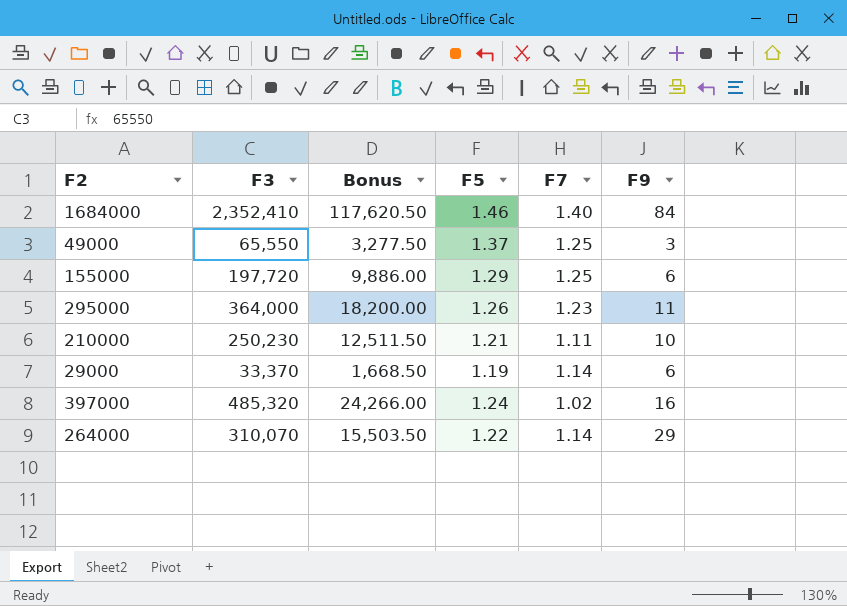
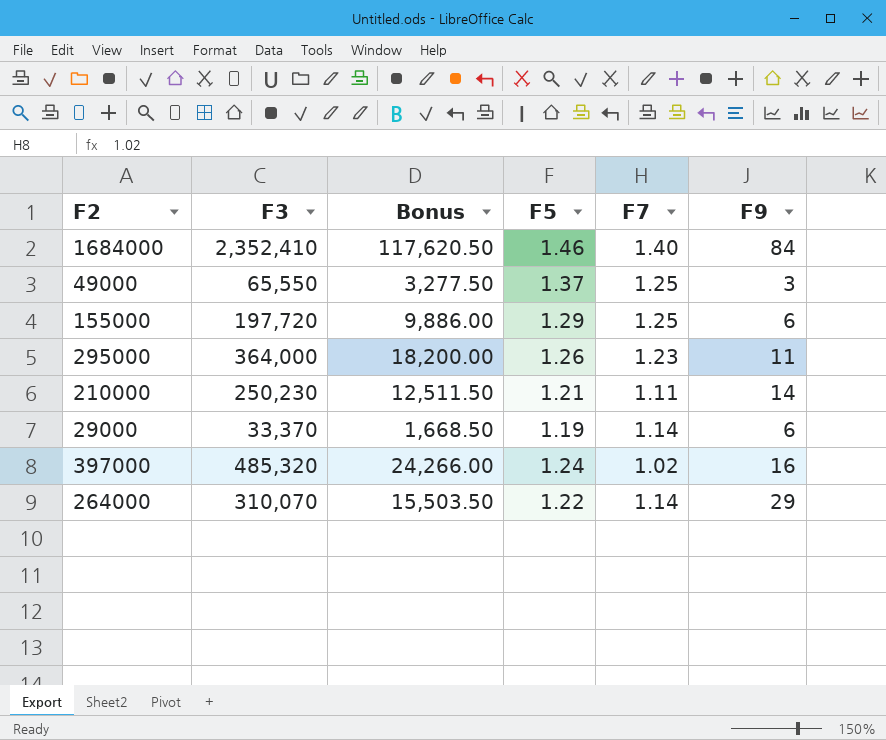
210000 | F9: 10 -> 14

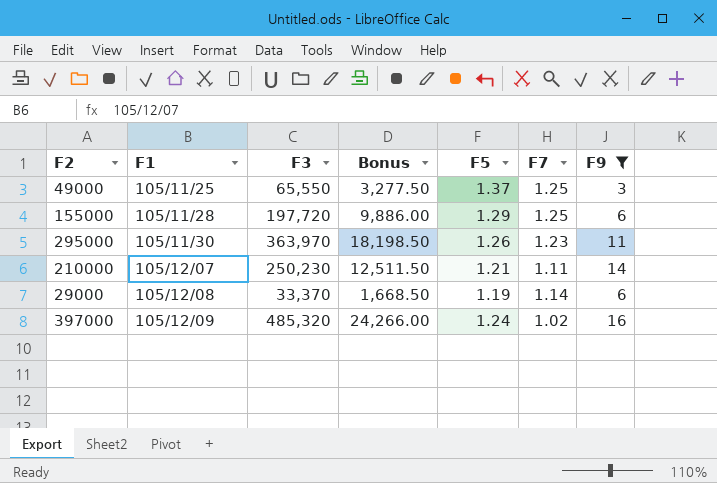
filter: none -> F9 <= 16
column F1 | position: none -> 2
295000 | F3: 364,000 -> 363,970
295000 | Bonus: 18,200.00 -> 18,198.50

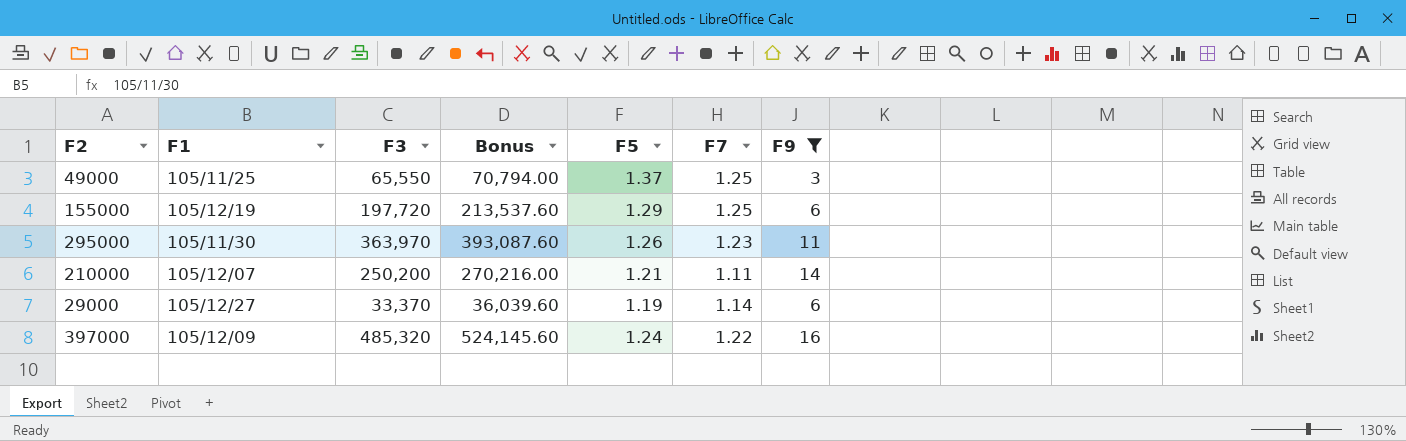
column Bonus | formula: [F3] * 0.05 -> [F3] * 1.08
155000 | F1: 105/11/28 -> 105/12/19
210000 | F3: 250,230 -> 250,200
29000 | F1: 105/12/08 -> 105/12/27
397000 | F7: 1.02 -> 1.22

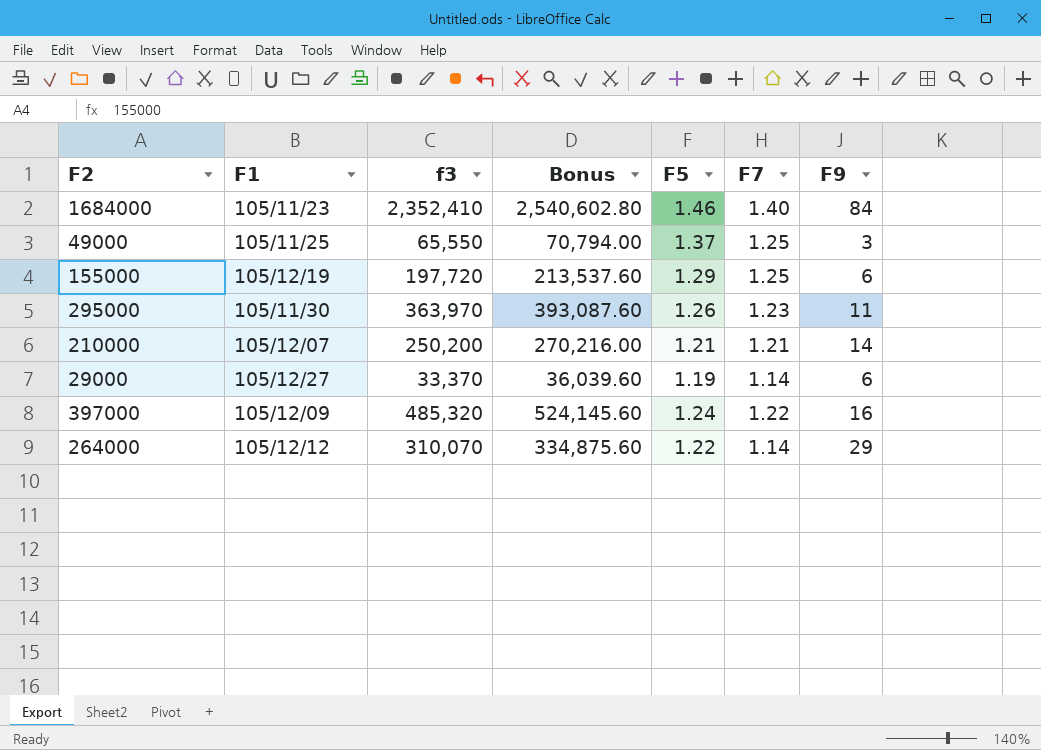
filter: F9 <= 16 -> none
column name: F3 -> f3
210000 | F7: 1.11 -> 1.21

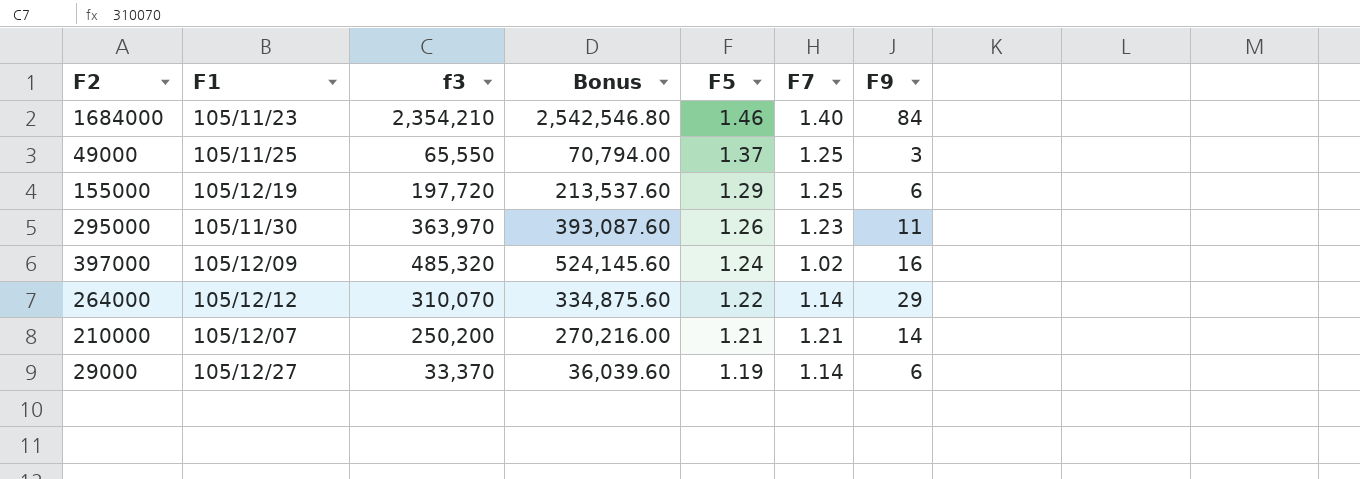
row order: none -> F5 descending
1684000 | f3: 2,352,410 -> 2,354,210
1684000 | Bonus: 2,540,602.80 -> 2,542,546.80
397000 | F7: 1.22 -> 1.02

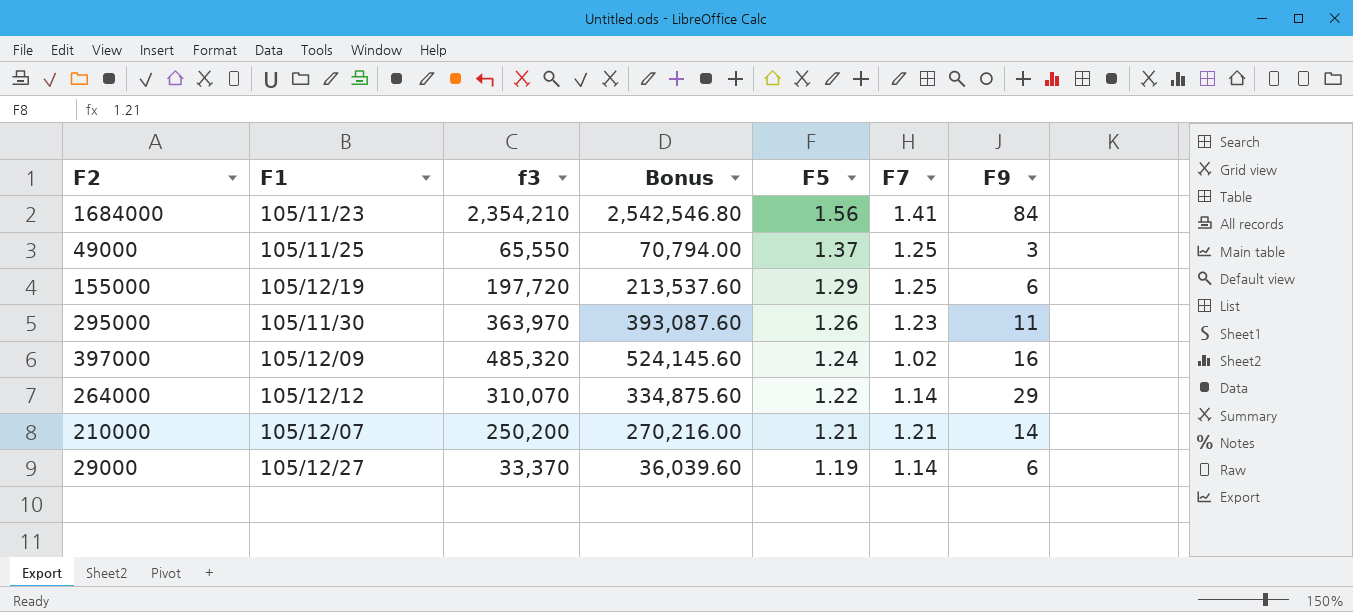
1684000 | F5: 1.46 -> 1.56
1684000 | F7: 1.40 -> 1.41

